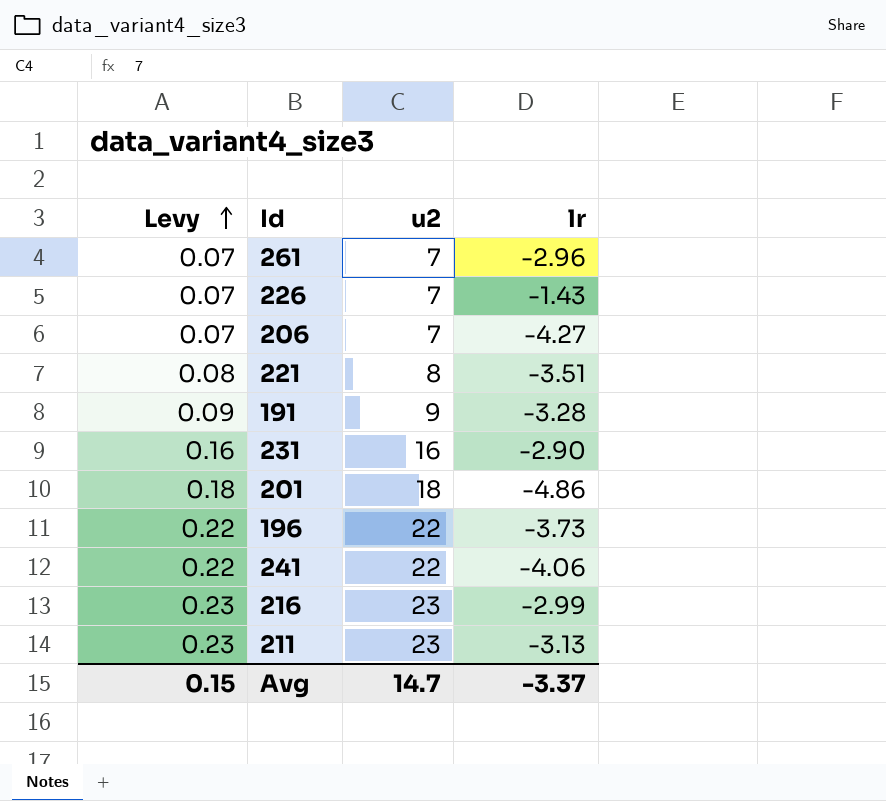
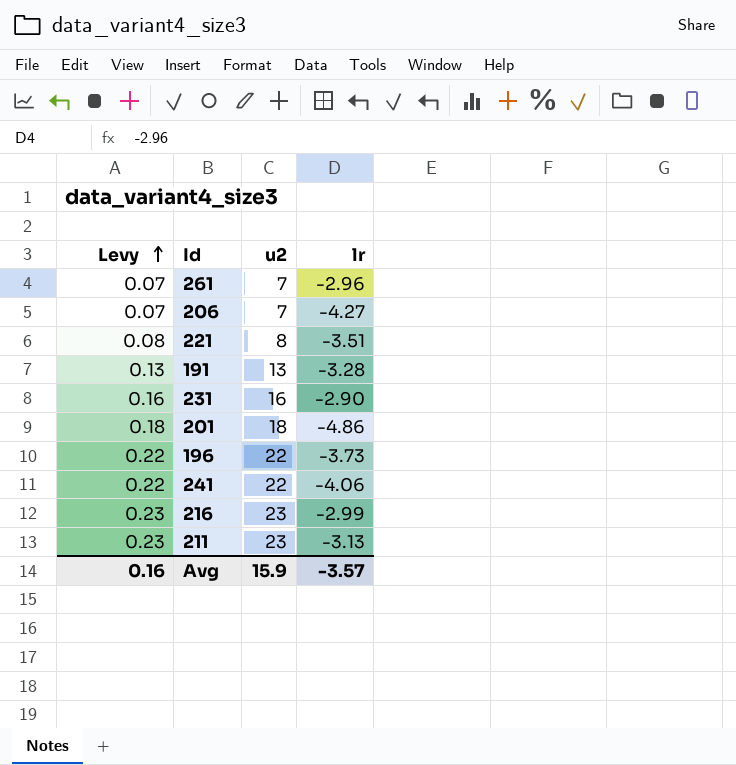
row 226: 0.07 | 7 | -1.43 -> none
191 | Levy: 0.09 -> 0.13
191 | u2: 9 -> 13
Avg | Levy: 0.15 -> 0.16
Avg | u2: 14.7 -> 15.9
Avg | lr: -3.37 -> -3.57

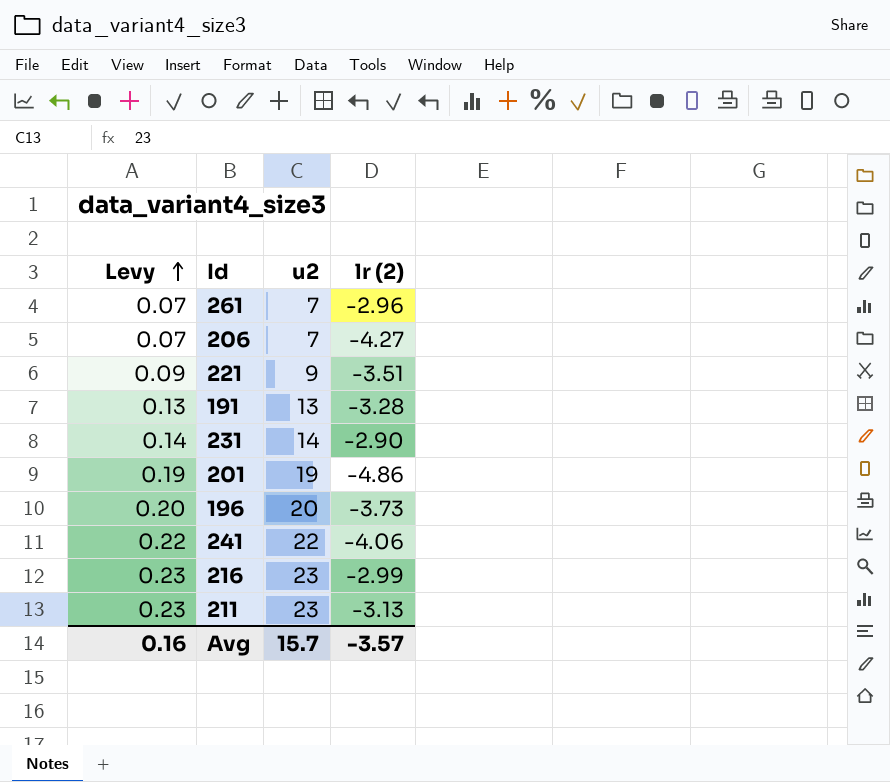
column name: lr -> lr (2)
221 | Levy: 0.08 -> 0.09
221 | u2: 8 -> 9
231 | Levy: 0.16 -> 0.14
231 | u2: 16 -> 14
201 | Levy: 0.18 -> 0.19
201 | u2: 18 -> 19
196 | Levy: 0.22 -> 0.20
196 | u2: 22 -> 20
Avg | u2: 15.9 -> 15.7

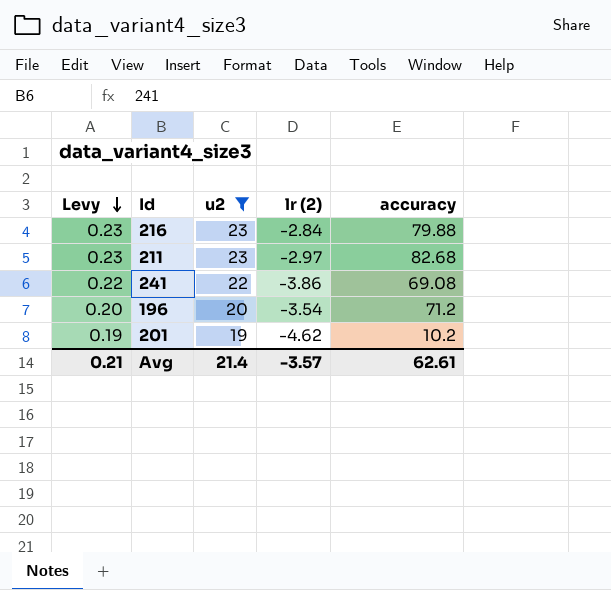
filter: none -> u2 >= 19
row order: Levy ascending -> Levy descending
column accuracy | position: none -> 5
216 | lr (2): -2.99 -> -2.84
211 | lr (2): -3.13 -> -2.97
241 | lr (2): -4.06 -> -3.86
196 | lr (2): -3.73 -> -3.54
201 | lr (2): -4.86 -> -4.62
Avg | Levy: 0.16 -> 0.21
Avg | u2: 15.7 -> 21.4

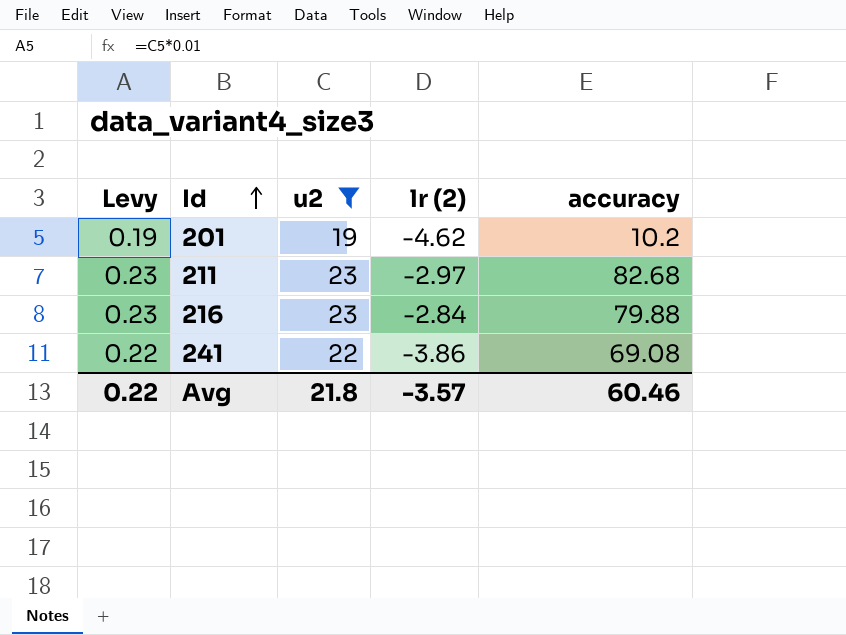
row order: Levy descending -> Id ascending
row 196: 0.20 | 20 | -3.54 | 71.2 -> none
Avg | Levy: 0.21 -> 0.22
Avg | u2: 21.4 -> 21.8
Avg | accuracy: 62.61 -> 60.46

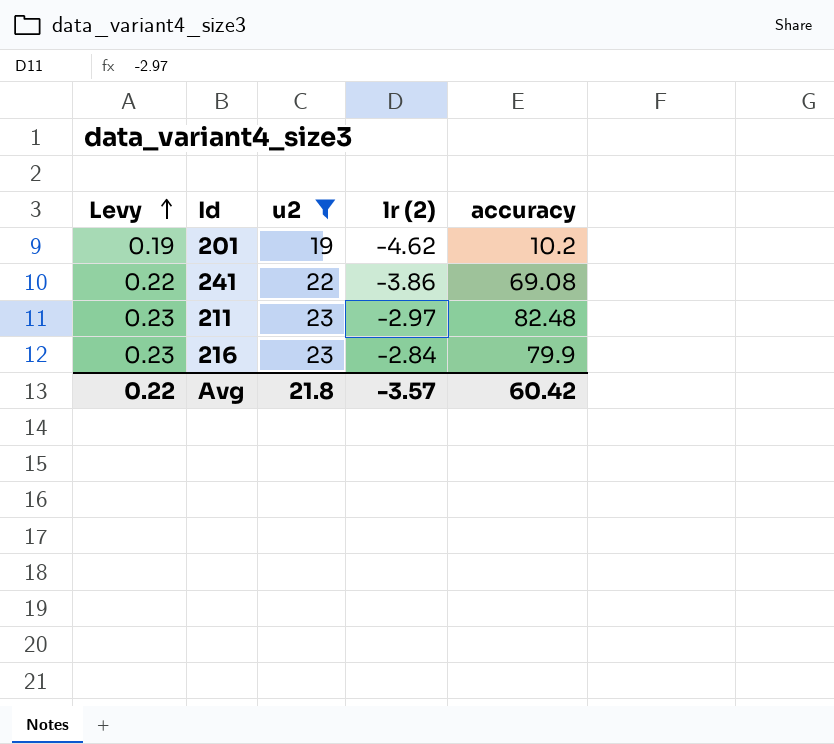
row order: Id ascending -> Levy ascending
211 | accuracy: 82.68 -> 82.48
216 | accuracy: 79.88 -> 79.9
Avg | accuracy: 60.46 -> 60.42

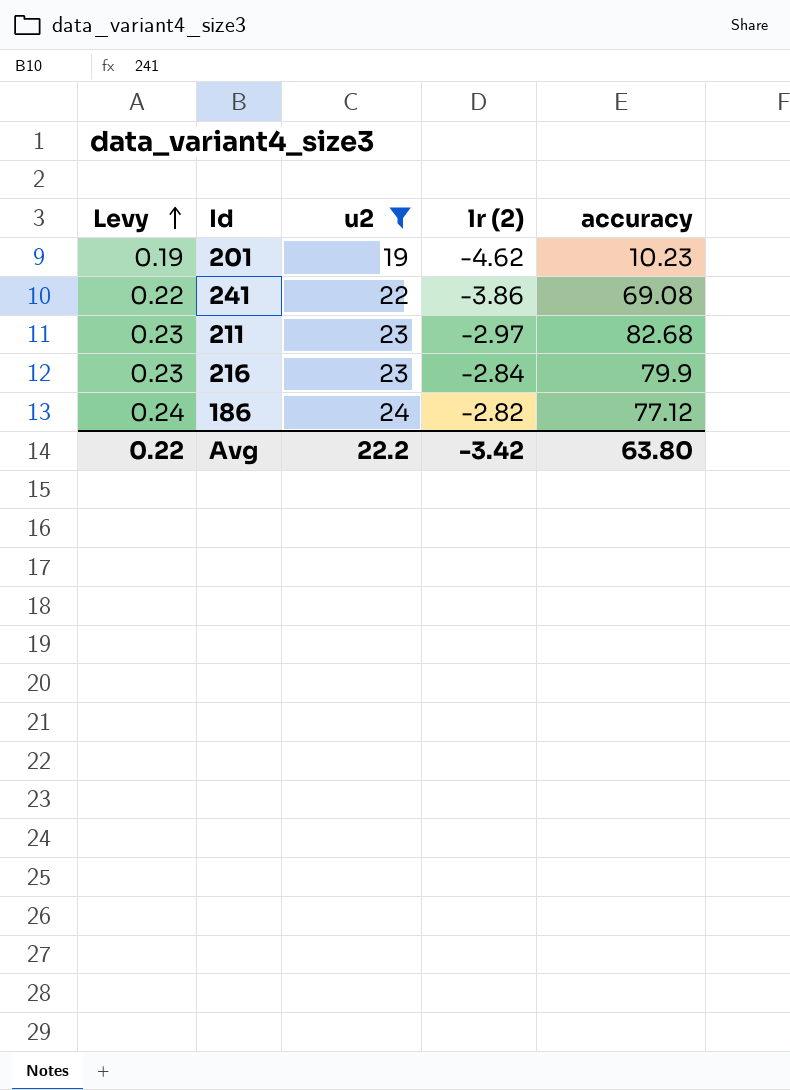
201 | accuracy: 10.2 -> 10.23
211 | accuracy: 82.48 -> 82.68
row 186: none -> 0.24 | 24 | -2.82 | 77.12
Avg | u2: 21.8 -> 22.2
Avg | lr (2): -3.57 -> -3.42
Avg | accuracy: 60.42 -> 63.80

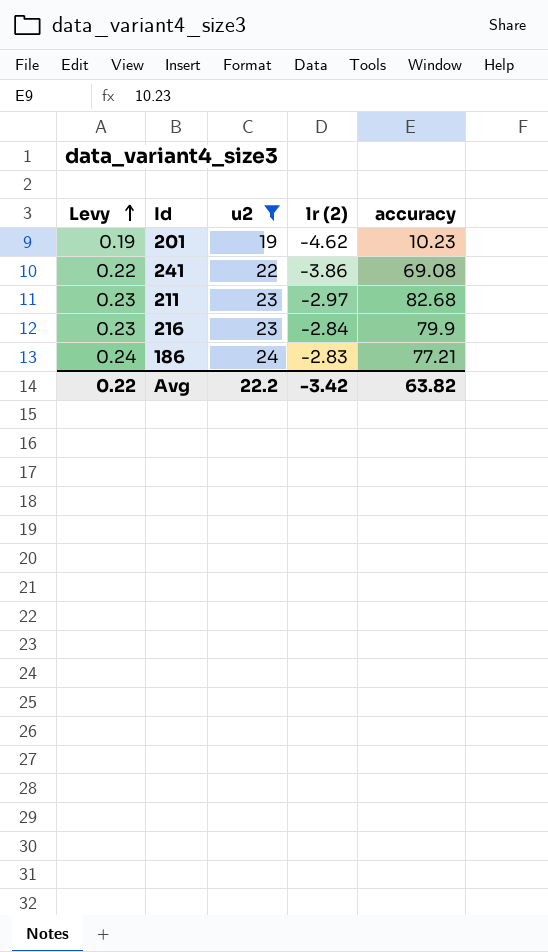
186 | lr (2): -2.82 -> -2.83
186 | accuracy: 77.12 -> 77.21
Avg | accuracy: 63.80 -> 63.82

